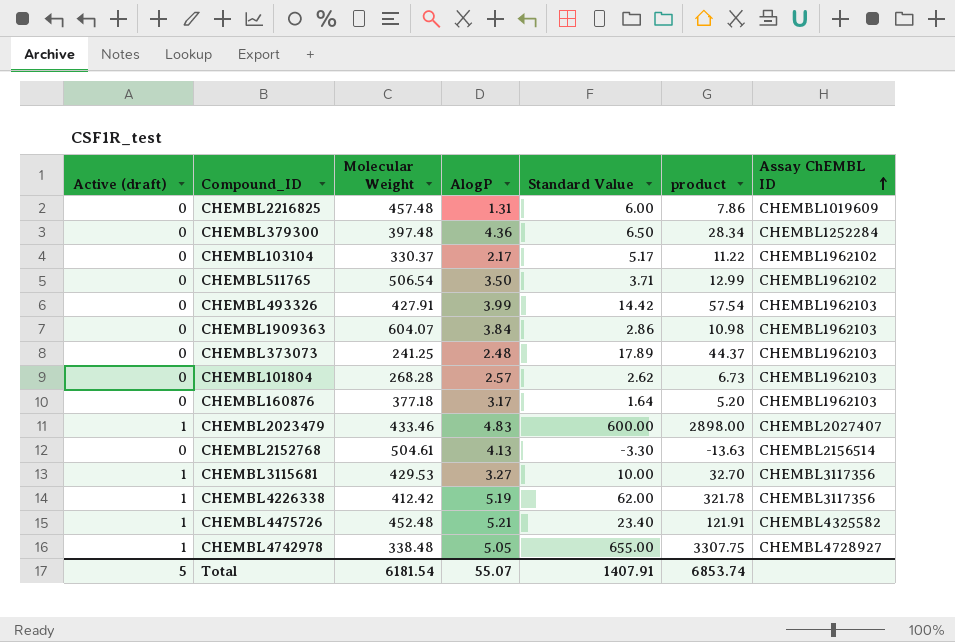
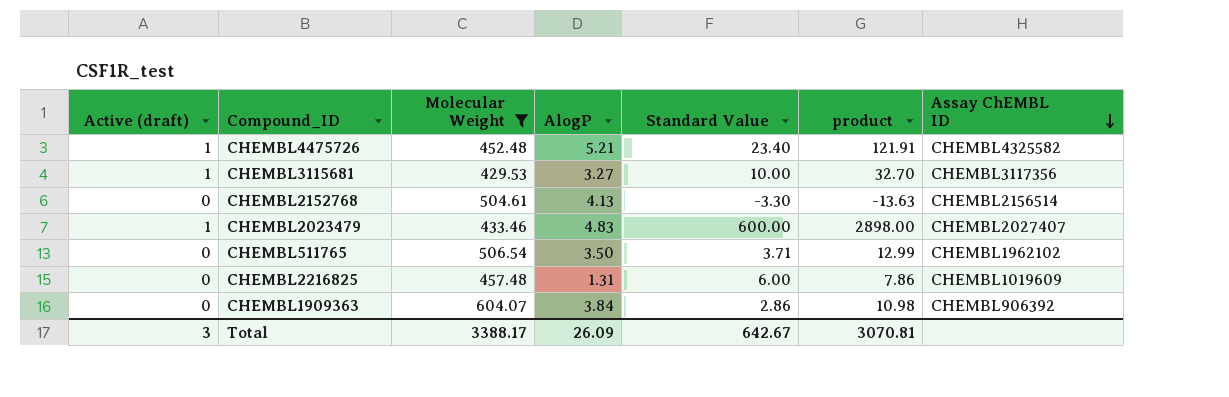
filter: none -> Molecular Weight >= 429.53
row order: Assay ChEMBL ID ascending -> Assay ChEMBL ID descending
CHEMBL1909363 | Assay ChEMBL ID: CHEMBL1962103 -> CHEMBL906392
Total | Active (draft): 5 -> 3
Total | Molecular Weight: 6181.54 -> 3388.17
Total | AlogP: 55.07 -> 26.09
Total | Standard Value: 1407.91 -> 642.67
Total | product: 6853.74 -> 3070.81

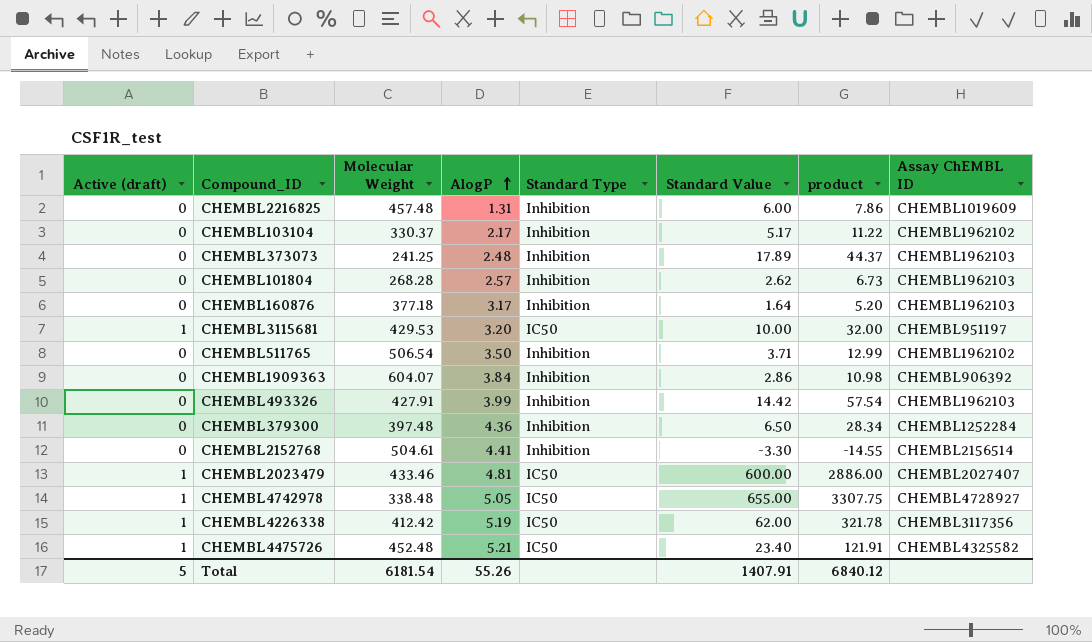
filter: Molecular Weight >= 429.53 -> none
row order: Assay ChEMBL ID descending -> AlogP ascending
column Standard Type | position: none -> 5
CHEMBL3115681 | AlogP: 3.27 -> 3.20
CHEMBL3115681 | product: 32.70 -> 32.00
CHEMBL3115681 | Assay ChEMBL ID: CHEMBL3117356 -> CHEMBL951197
CHEMBL2152768 | AlogP: 4.13 -> 4.41
CHEMBL2152768 | product: -13.63 -> -14.55
CHEMBL2023479 | AlogP: 4.83 -> 4.81
CHEMBL2023479 | product: 2898.00 -> 2886.00
Total | Active (draft): 3 -> 5
Total | Molecular Weight: 3388.17 -> 6181.54
Total | AlogP: 26.09 -> 55.26
Total | Standard Value: 642.67 -> 1407.91
Total | product: 3070.81 -> 6840.12

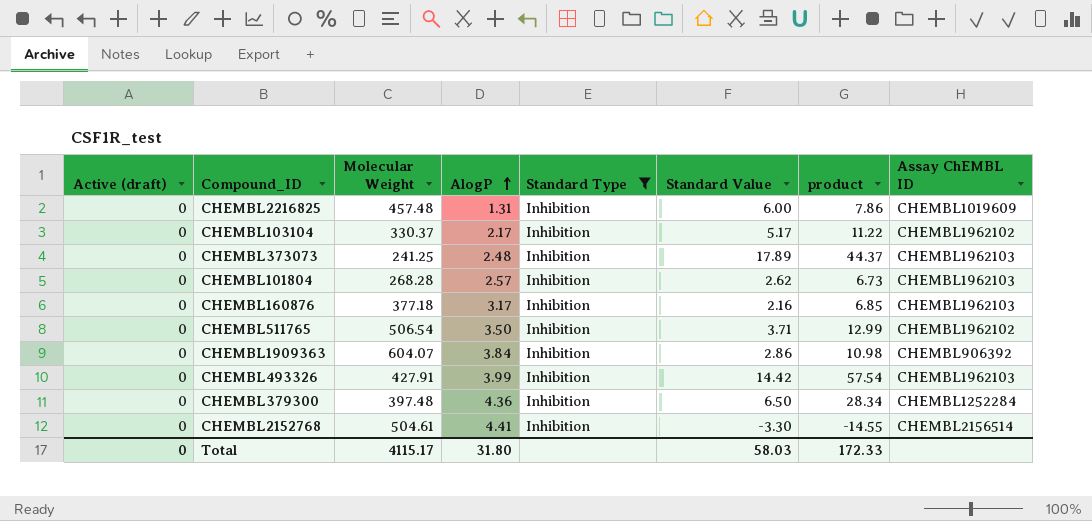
filter: none -> Standard Type = Inhibition
CHEMBL160876 | Standard Value: 1.64 -> 2.16
CHEMBL160876 | product: 5.20 -> 6.85
Total | Active (draft): 5 -> 0
Total | Molecular Weight: 6181.54 -> 4115.17
Total | AlogP: 55.26 -> 31.80
Total | Standard Value: 1407.91 -> 58.03
Total | product: 6840.12 -> 172.33

